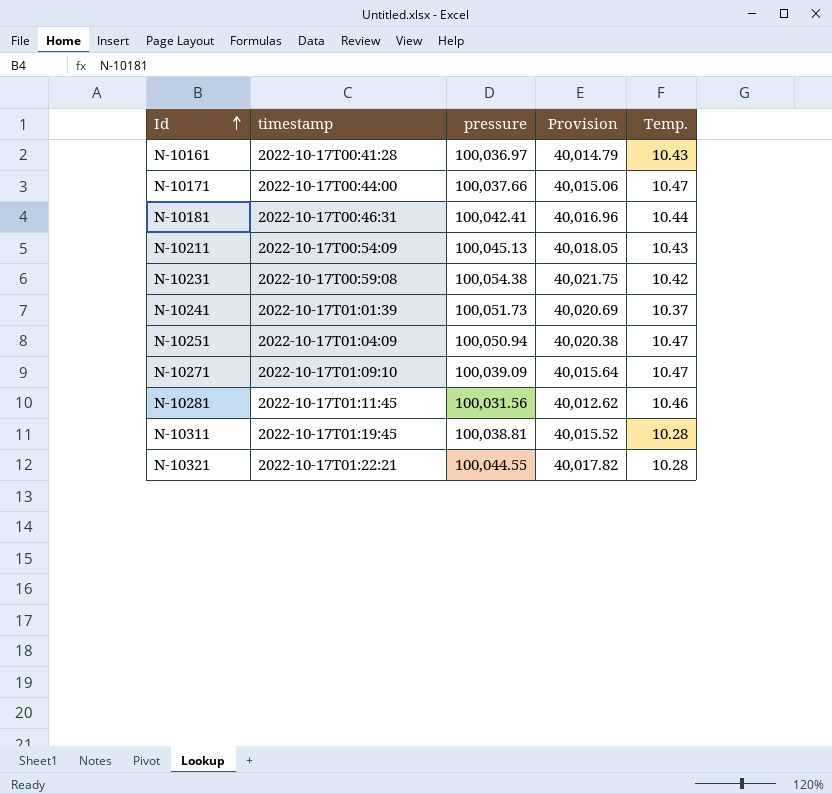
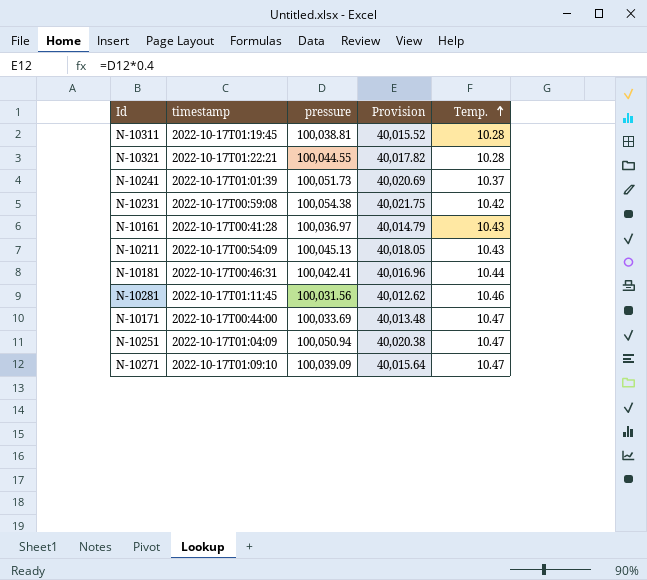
row order: Id ascending -> Temp. ascending
N-10171 | pressure: 100,037.66 -> 100,033.69
N-10171 | Provision: 40,015.06 -> 40,013.48

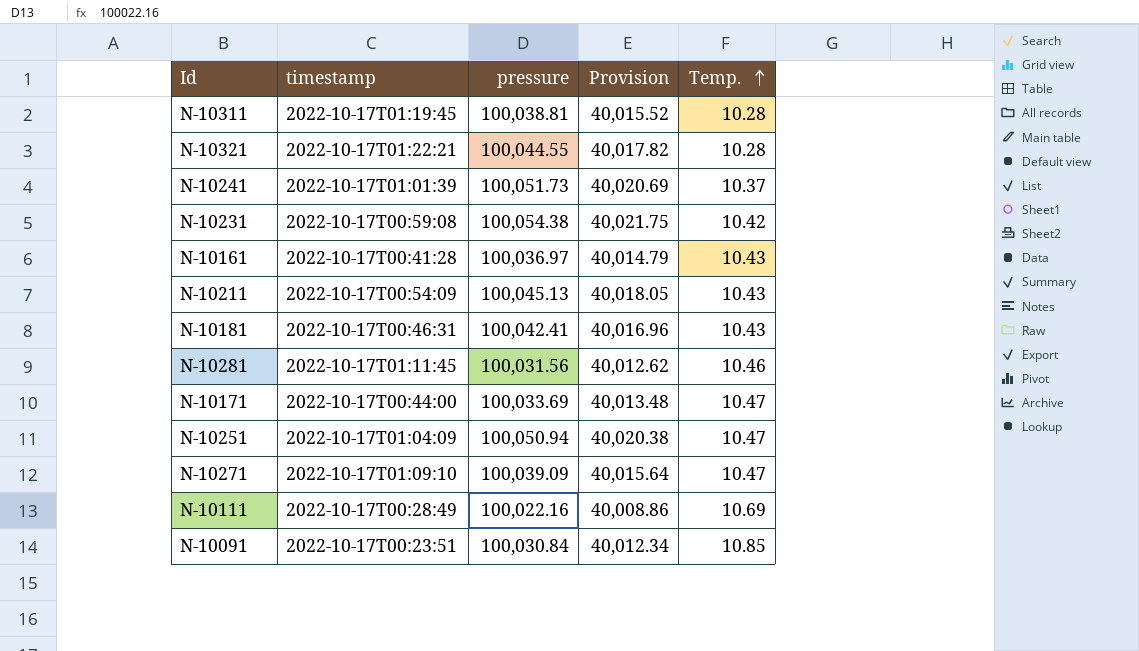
N-10181 | Temp.: 10.44 -> 10.43
row N-10111: none -> 2022-10-17T00:28:49 | 100,022.16 | 40,008.86 | 10.69
row N-10091: none -> 2022-10-17T00:23:51 | 100,030.84 | 40,012.34 | 10.85

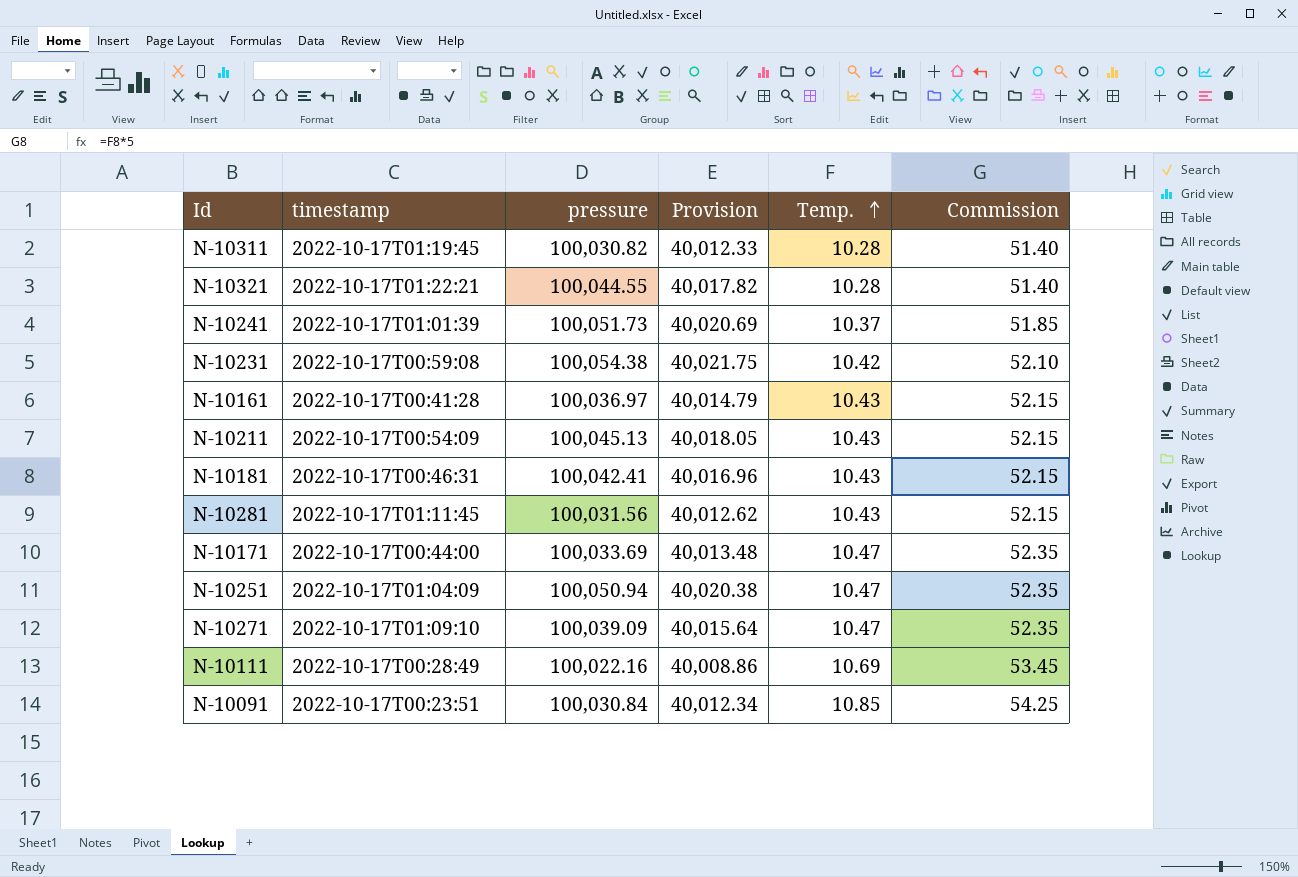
column Commission | formula: none -> [Temp.] * 5
N-10311 | pressure: 100,038.81 -> 100,030.82
N-10311 | Provision: 40,015.52 -> 40,012.33
N-10281 | Temp.: 10.46 -> 10.43

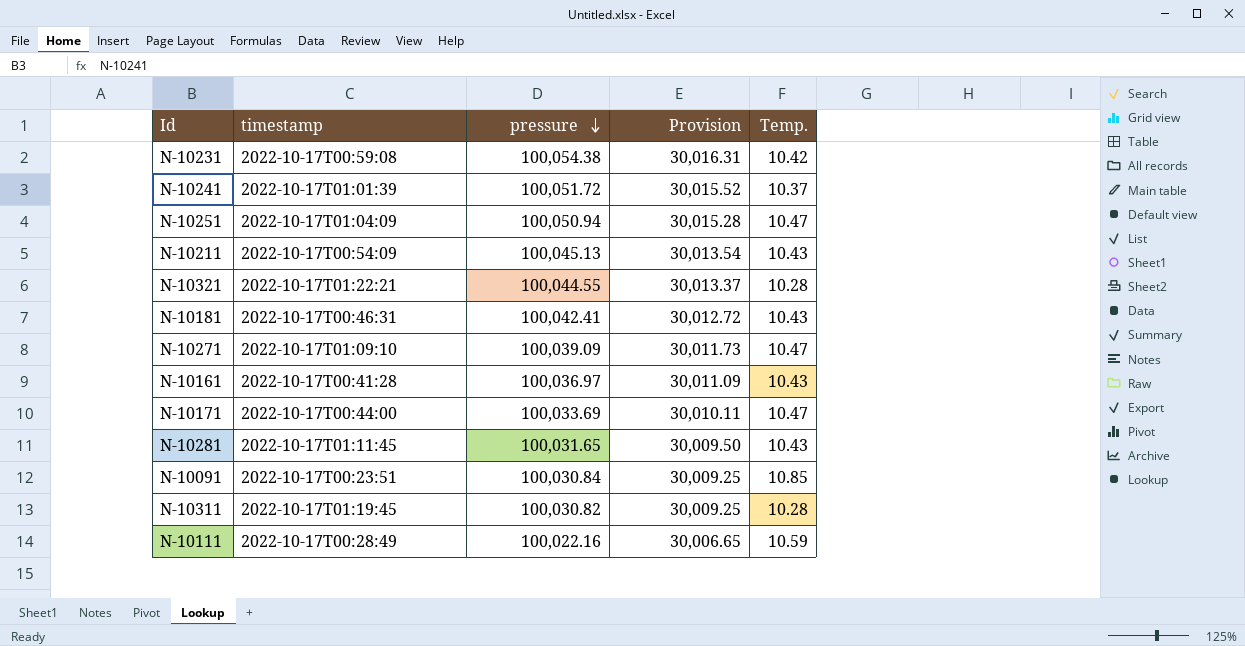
row order: Temp. ascending -> pressure descending
column Commission | formula: [Temp.] * 5 -> none
column Provision | formula: [pressure] * 0.4 -> [pressure] * 0.3
N-10241 | pressure: 100,051.73 -> 100,051.72
N-10281 | pressure: 100,031.56 -> 100,031.65
N-10111 | Temp.: 10.69 -> 10.59

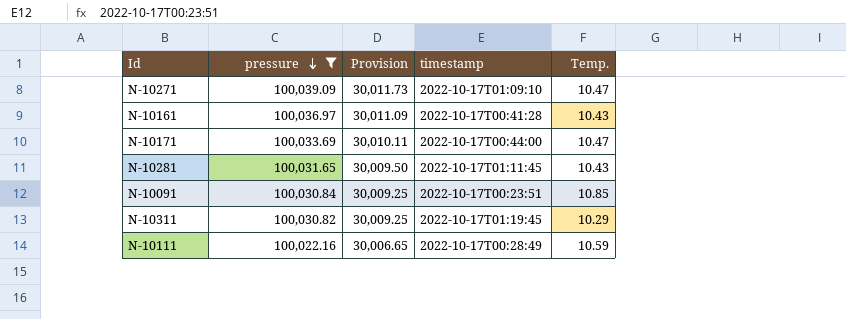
filter: none -> pressure <= 100,039.09
column timestamp | position: 2 -> 4
N-10311 | Temp.: 10.28 -> 10.29

